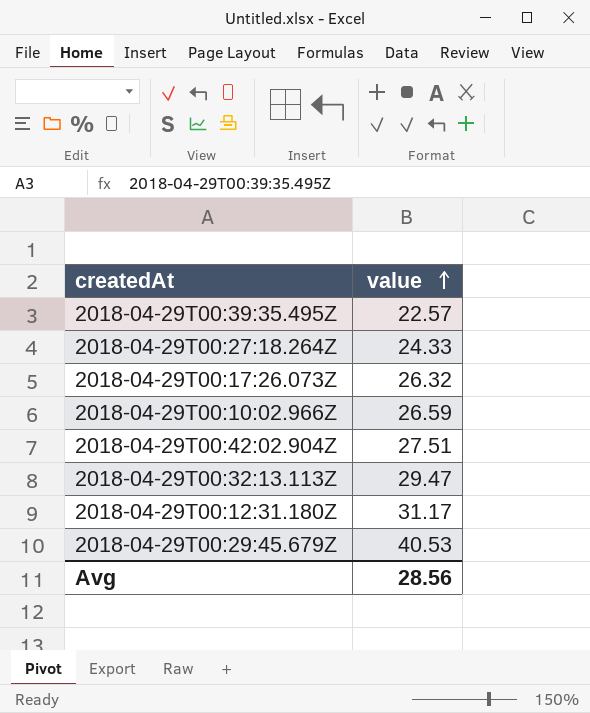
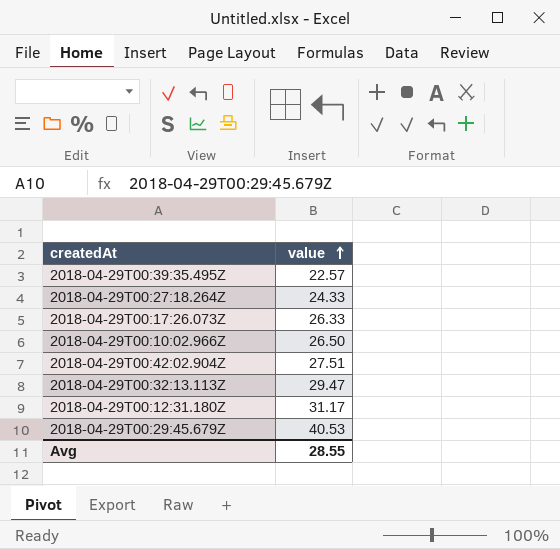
2018-04-29T00:17:26.073Z | value: 26.32 -> 26.33
2018-04-29T00:10:02.966Z | value: 26.59 -> 26.50
Avg | value: 28.56 -> 28.55

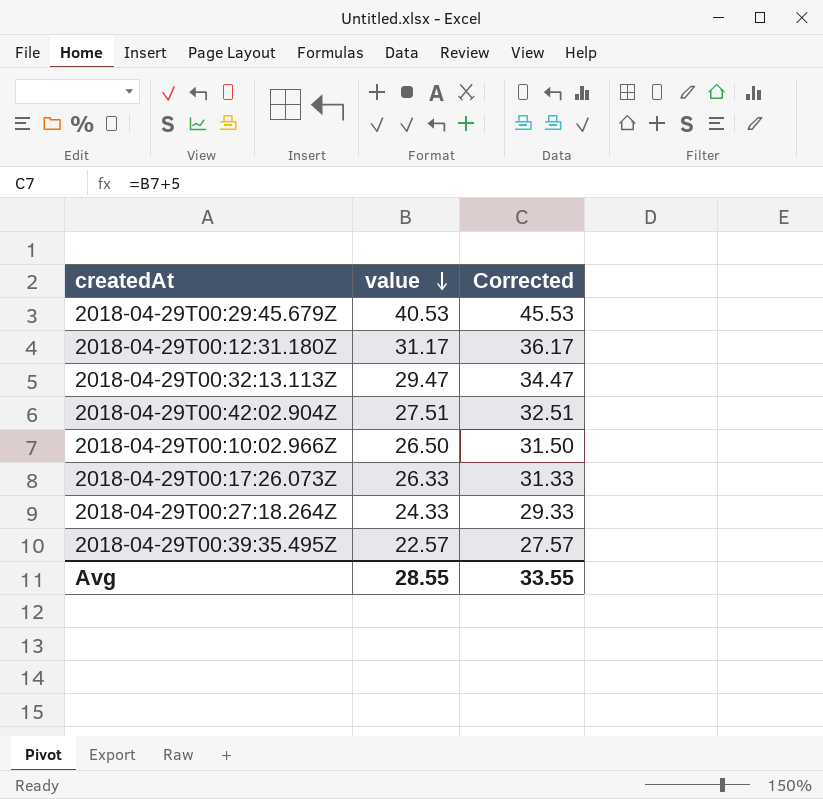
row order: value ascending -> value descending
column Corrected | formula: none -> [value] + 5

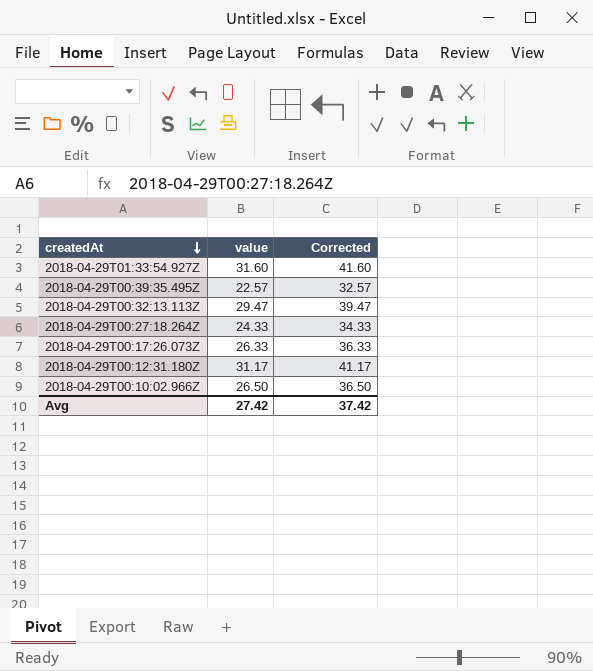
row order: value descending -> createdAt descending
column Corrected | formula: [value] + 5 -> [value] + 10
row 2018-04-29T00:29:45.679Z: 40.53 | 45.53 -> none
row 2018-04-29T00:42:02.904Z: 27.51 | 32.51 -> none
row 2018-04-29T01:33:54.927Z: none -> 31.60 | 41.60
Avg | value: 28.55 -> 27.42
Avg | Corrected: 33.55 -> 37.42

